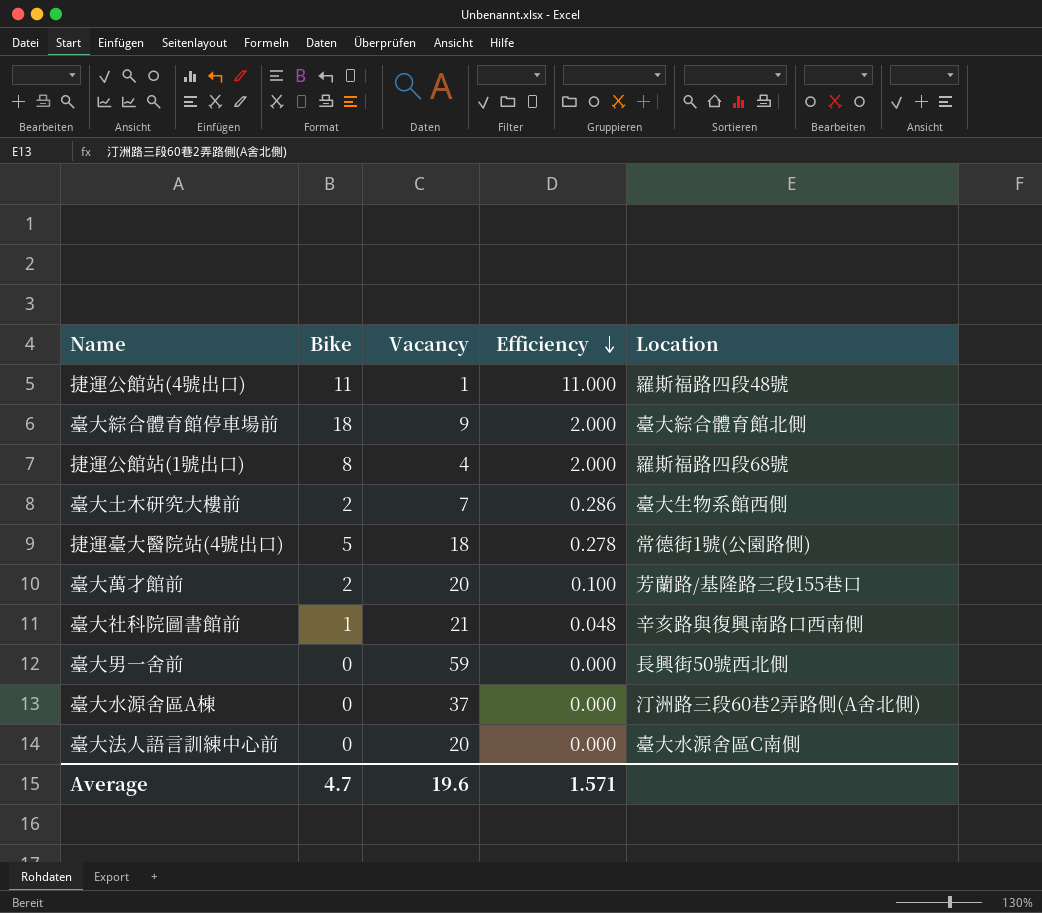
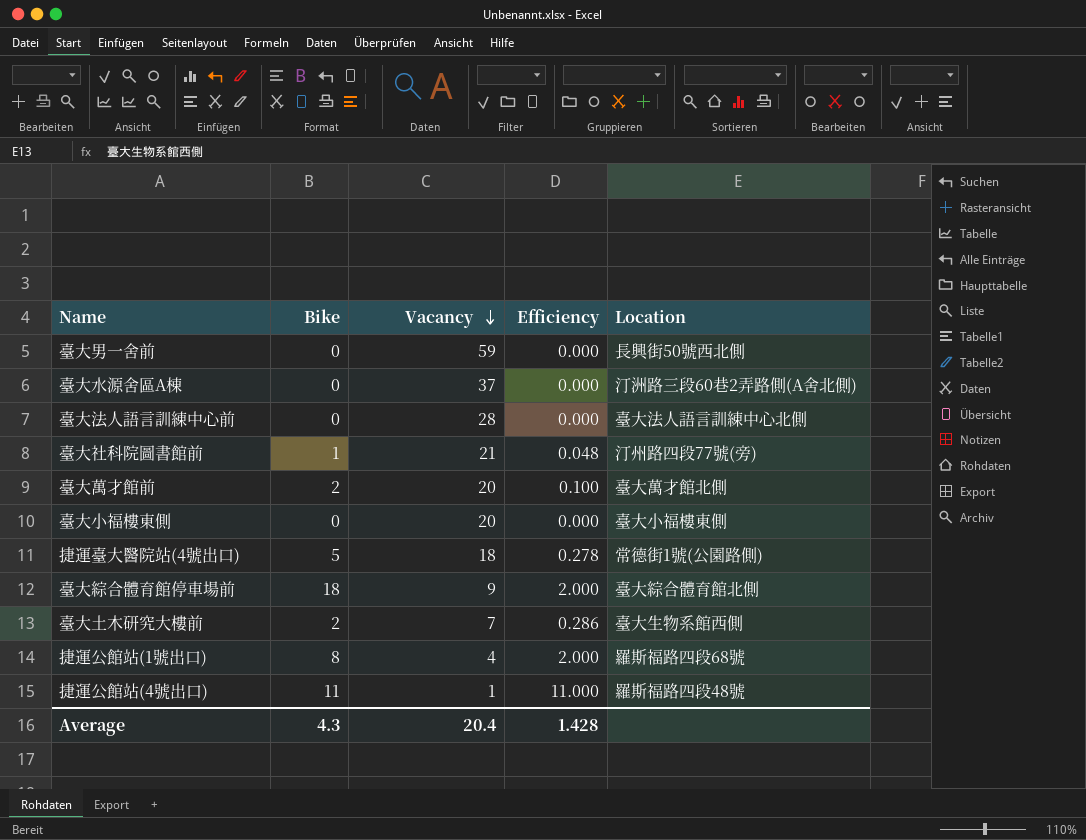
row order: Efficiency descending -> Vacancy descending
臺大法人語言訓練中心前 | Vacancy: 20 -> 28
臺大法人語言訓練中心前 | Location: 臺大水源舍區C南側 -> 臺大法人語言訓練中心北側
臺大社科院圖書館前 | Location: 辛亥路與復興南路口西南側 -> 汀州路四段77號(旁)
臺大萬才館前 | Location: 芳蘭路/基隆路三段155巷口 -> 臺大萬才館北側
row 臺大小福樓東側: none -> 0 | 20 | 0.000 | 臺大小福樓東側
Average | Bike: 4.7 -> 4.3
Average | Vacancy: 19.6 -> 20.4
Average | Efficiency: 1.571 -> 1.428

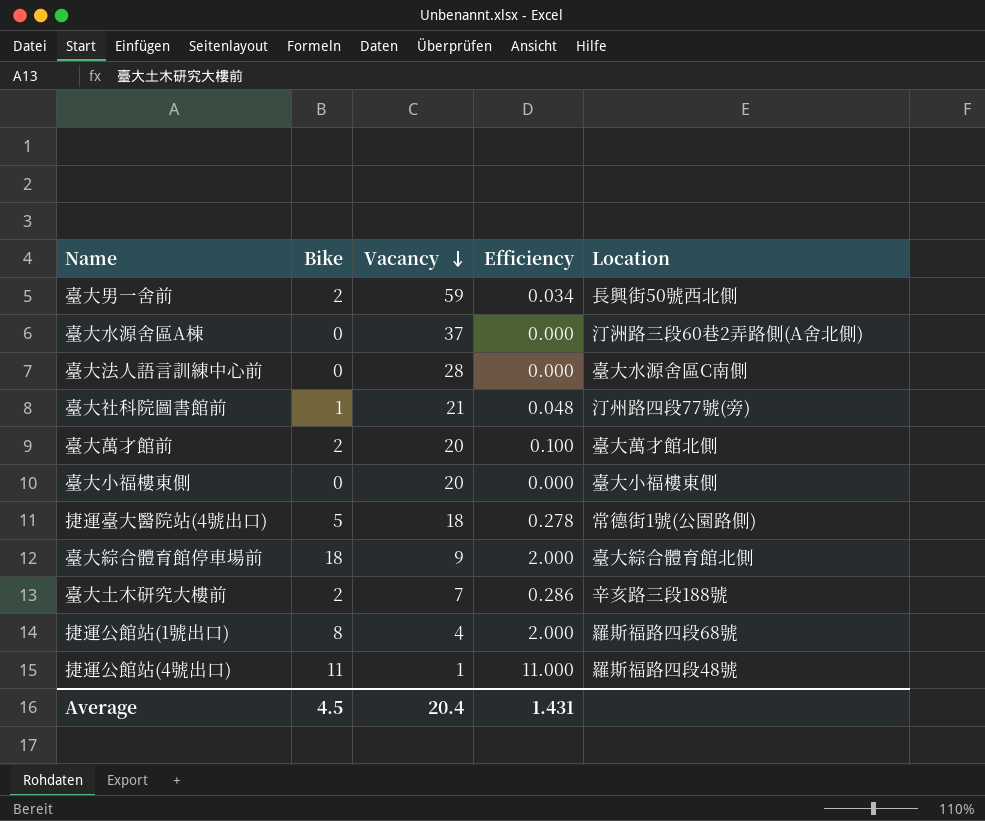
臺大男一舍前 | Bike: 0 -> 2
臺大男一舍前 | Efficiency: 0.000 -> 0.034
臺大法人語言訓練中心前 | Location: 臺大法人語言訓練中心北側 -> 臺大水源舍區C南側
臺大土木研究大樓前 | Location: 臺大生物系館西側 -> 辛亥路三段188號
Average | Bike: 4.3 -> 4.5
Average | Efficiency: 1.428 -> 1.431

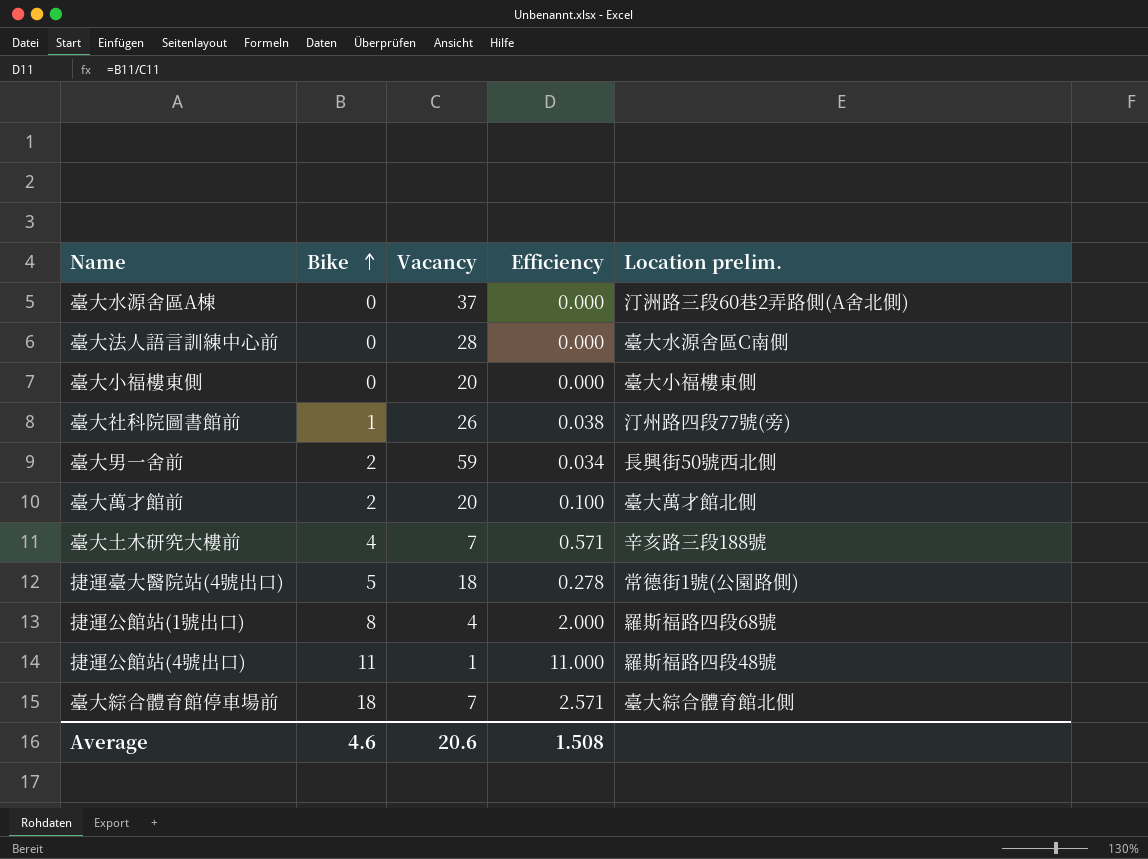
row order: Vacancy descending -> Bike ascending
column name: Location -> Location prelim.
臺大社科院圖書館前 | Vacancy: 21 -> 26
臺大社科院圖書館前 | Efficiency: 0.048 -> 0.038
臺大土木研究大樓前 | Bike: 2 -> 4
臺大土木研究大樓前 | Efficiency: 0.286 -> 0.571
臺大綜合體育館停車場前 | Vacancy: 9 -> 7
臺大綜合體育館停車場前 | Efficiency: 2.000 -> 2.571
Average | Bike: 4.5 -> 4.6
Average | Vacancy: 20.4 -> 20.6
Average | Efficiency: 1.431 -> 1.508

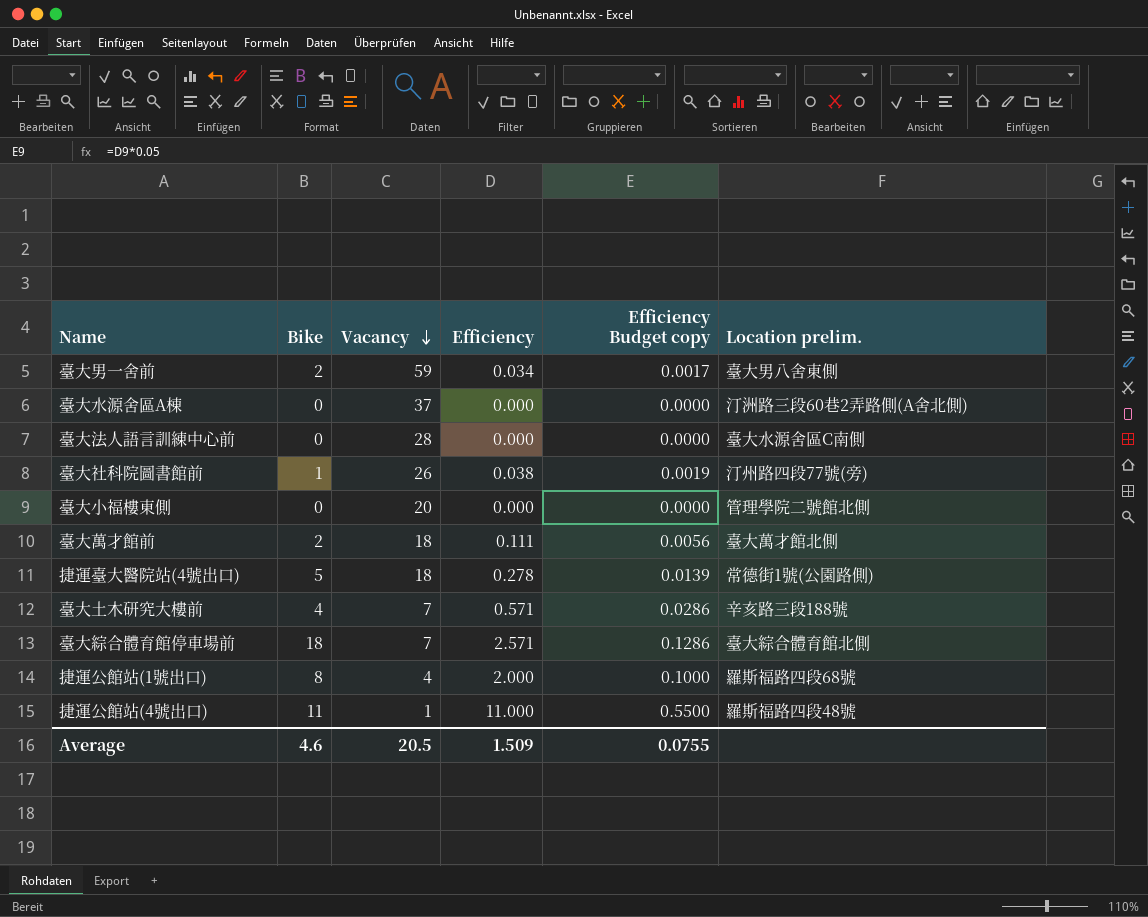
row order: Bike ascending -> Vacancy descending
column Efficiency Budget copy | formula: none -> [Efficiency] * 0.05
臺大男一舍前 | Location prelim.: 長興街50號西北側 -> 臺大男八舍東側
臺大小福樓東側 | Location prelim.: 臺大小福樓東側 -> 管理學院二號館北側
臺大萬才館前 | Vacancy: 20 -> 18
臺大萬才館前 | Efficiency: 0.100 -> 0.111
Average | Vacancy: 20.6 -> 20.5
Average | Efficiency: 1.508 -> 1.509

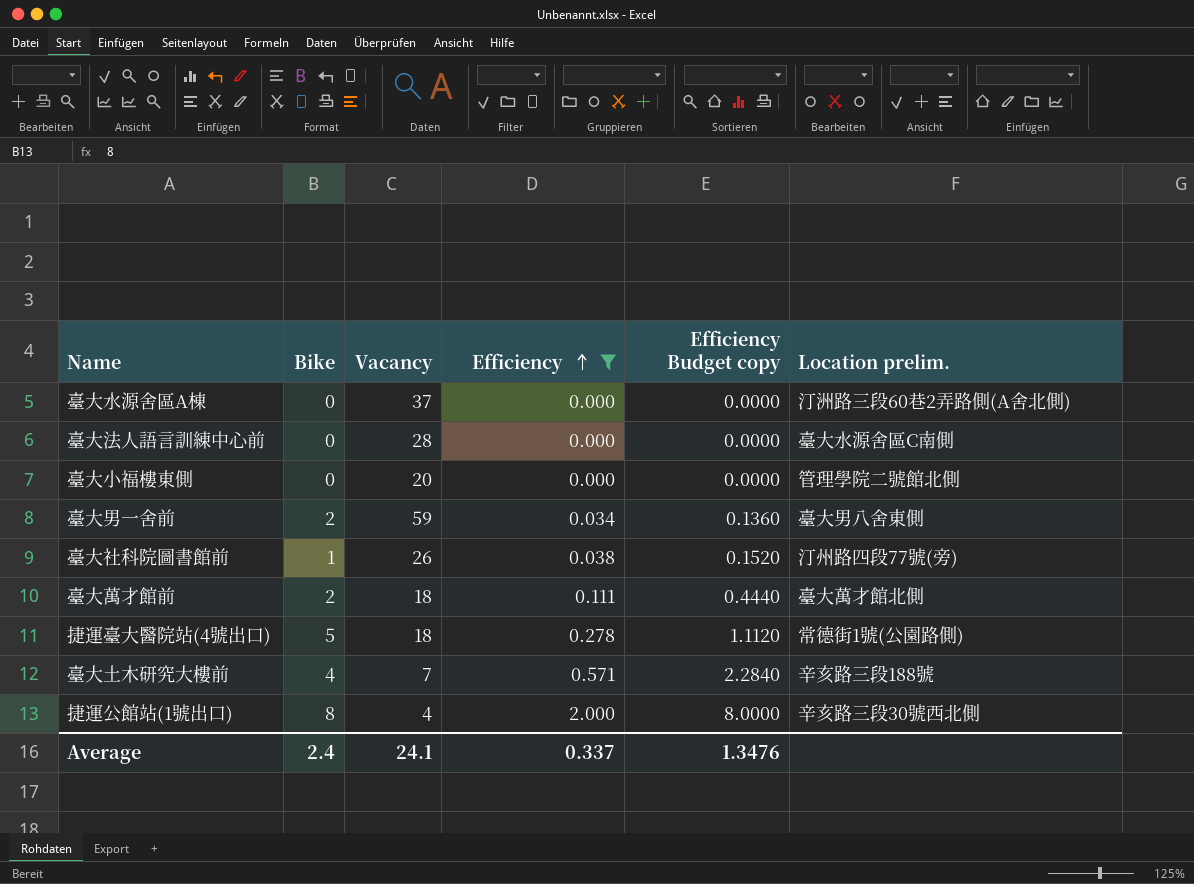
filter: none -> Efficiency <= 2.000
row order: Vacancy descending -> Efficiency ascending
column Efficiency Budget copy | formula: [Efficiency] * 0.05 -> [Efficiency] * 4
捷運公館站(1號出口) | Location prelim.: 羅斯福路四段68號 -> 辛亥路三段30號西北側
Average | Bike: 4.6 -> 2.4
Average | Vacancy: 20.5 -> 24.1
Average | Efficiency: 1.509 -> 0.337
Average | Efficiency Budget copy: 0.0755 -> 1.3476

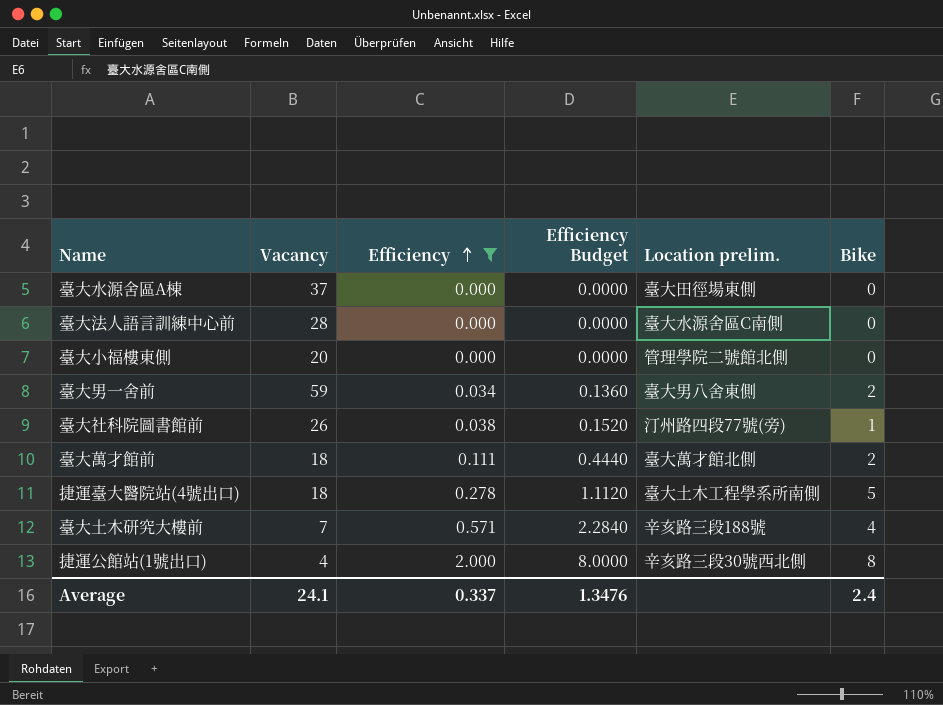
column name: Efficiency Budget copy -> Efficiency Budget
column Bike | position: 2 -> 6
臺大水源舍區A棟 | Location prelim.: 汀洲路三段60巷2弄路側(A舍北側) -> 臺大田徑場東側
捷運臺大醫院站(4號出口) | Location prelim.: 常德街1號(公園路側) -> 臺大土木工程學系所南側

